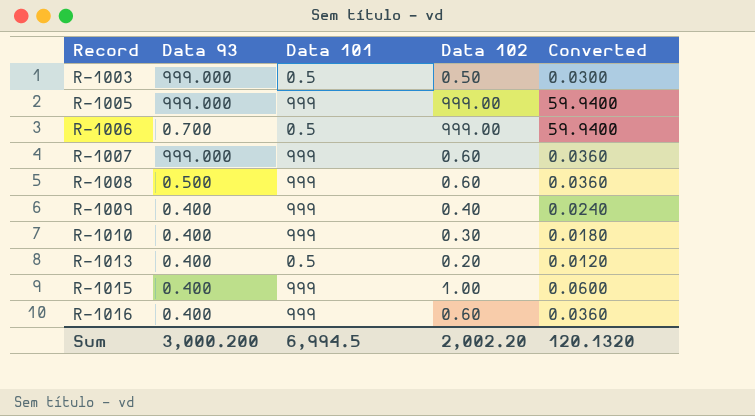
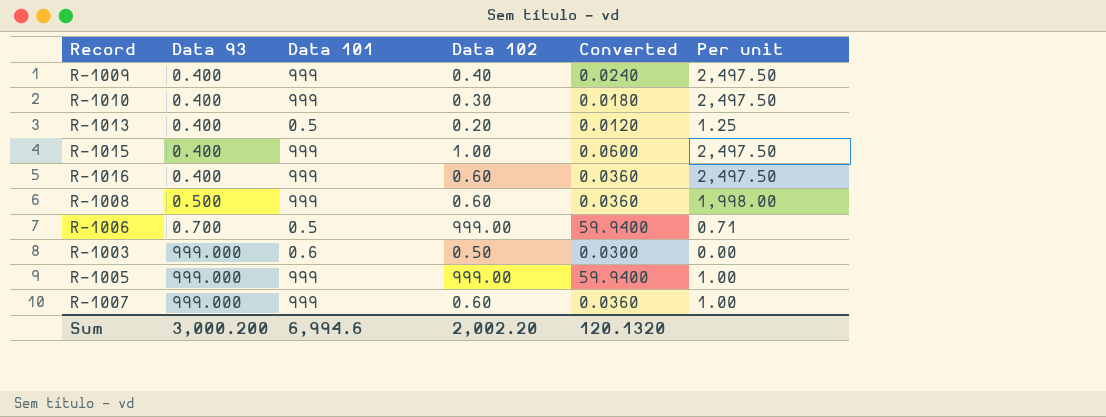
row order: Record ascending -> Data 93 ascending
column Per unit | formula: none -> [Data 101] / [Data 93]
R-1003 | Data 101: 0.5 -> 0.6
Sum | Data 101: 6,994.5 -> 6,994.6

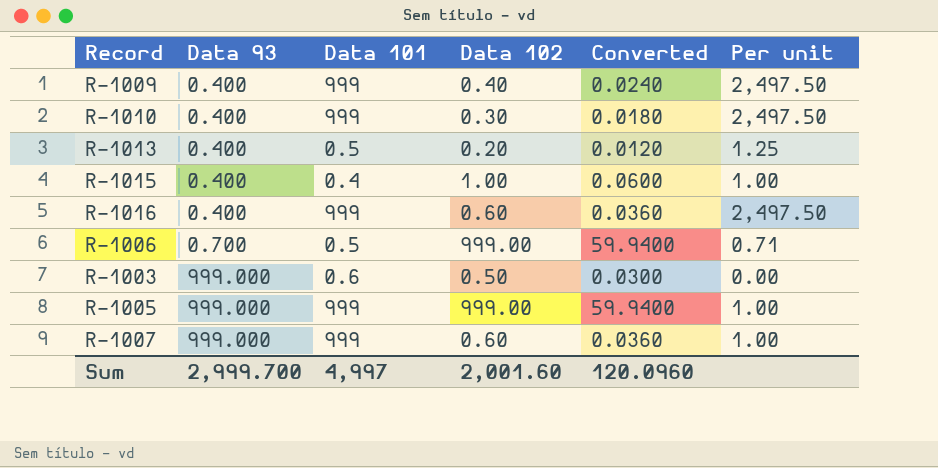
row R-1008: 0.500 | 999 | 0.60 | 0.0360 | 1,998.00 -> none
R-1015 | Data 101: 999 -> 0.4
R-1015 | Per unit: 2,497.50 -> 1.00
Sum | Data 93: 3,000.200 -> 2,999.700
Sum | Data 101: 6,994.6 -> 4,997
Sum | Data 102: 2,002.20 -> 2,001.60
Sum | Converted: 120.1320 -> 120.0960

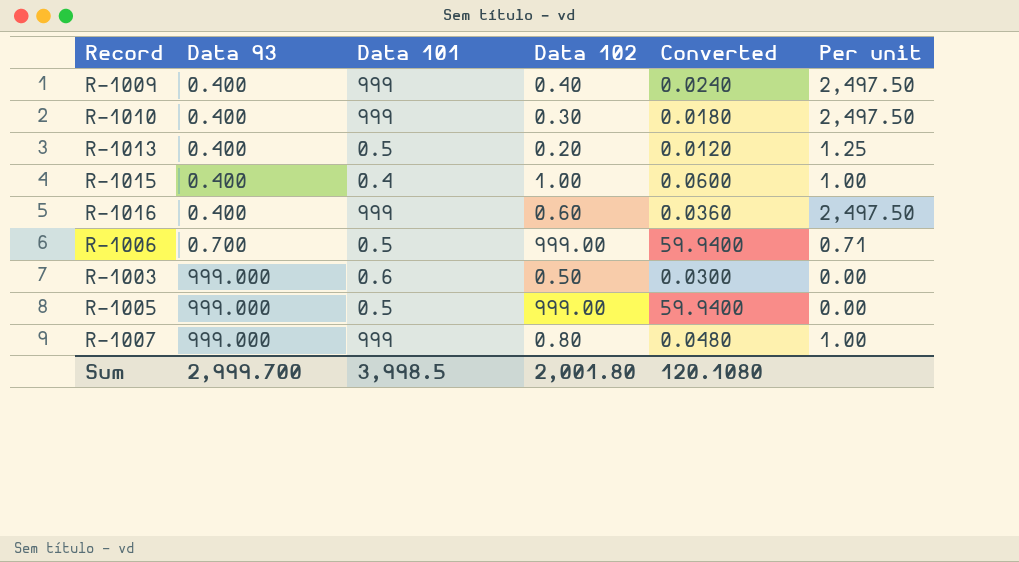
R-1005 | Data 101: 999 -> 0.5
R-1005 | Per unit: 1.00 -> 0.00
R-1007 | Data 102: 0.60 -> 0.80
R-1007 | Converted: 0.0360 -> 0.0480
Sum | Data 101: 4,997 -> 3,998.5
Sum | Data 102: 2,001.60 -> 2,001.80
Sum | Converted: 120.0960 -> 120.1080

